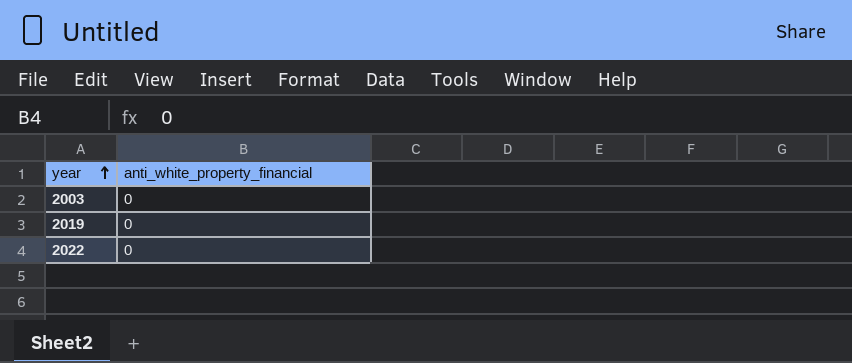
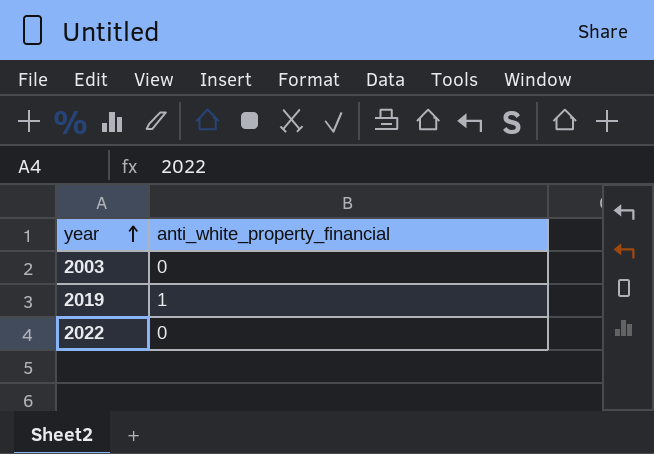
2019 | anti_white_property_financial: 0 -> 1

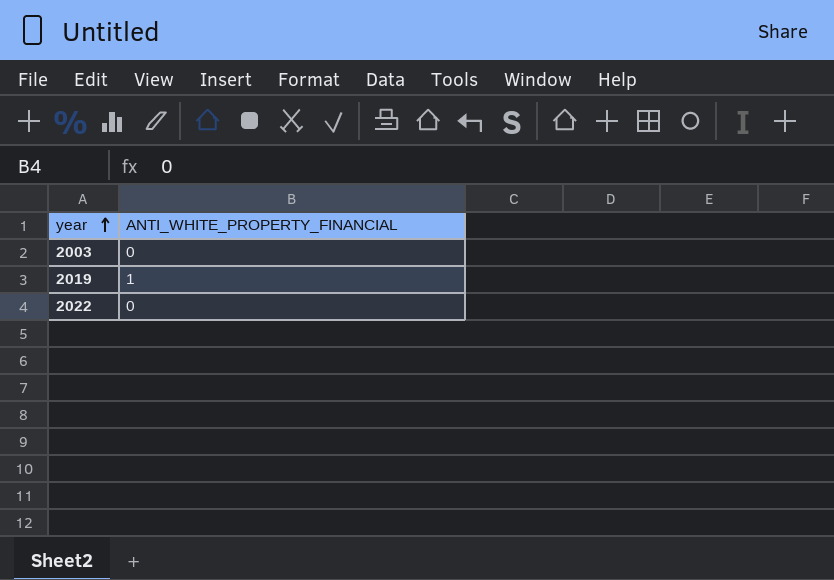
column name: anti_white_property_financial -> ANTI_WHITE_PROPERTY_FINANCIAL

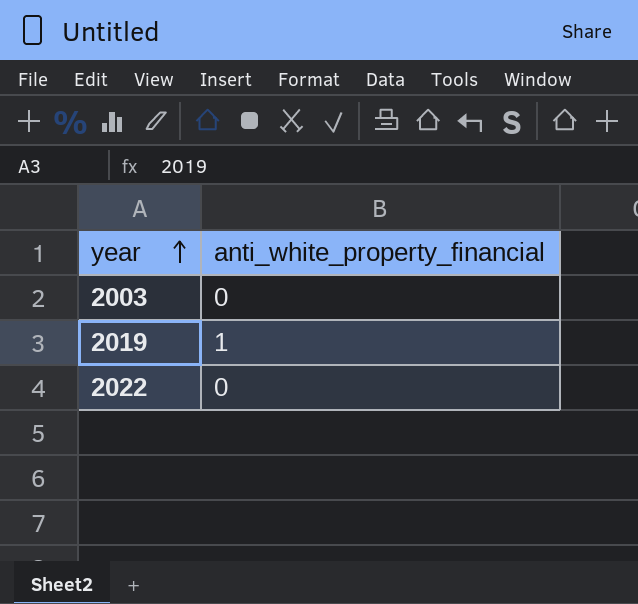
column name: ANTI_WHITE_PROPERTY_FINANCIAL -> anti_white_property_financial

